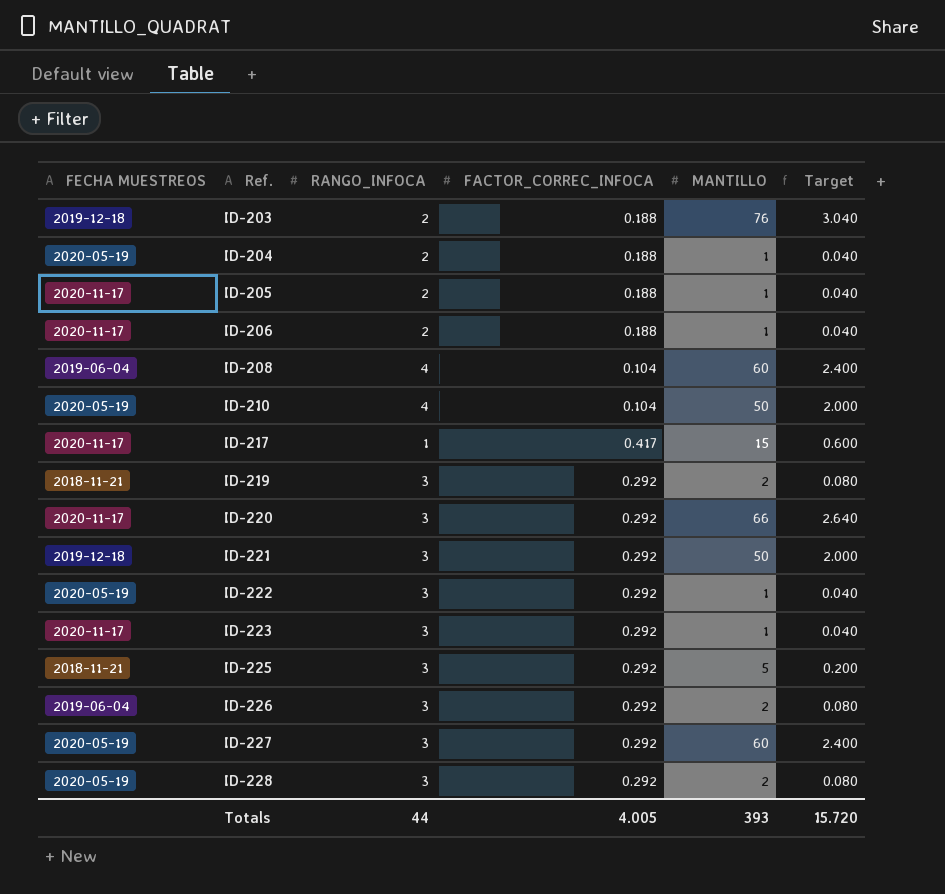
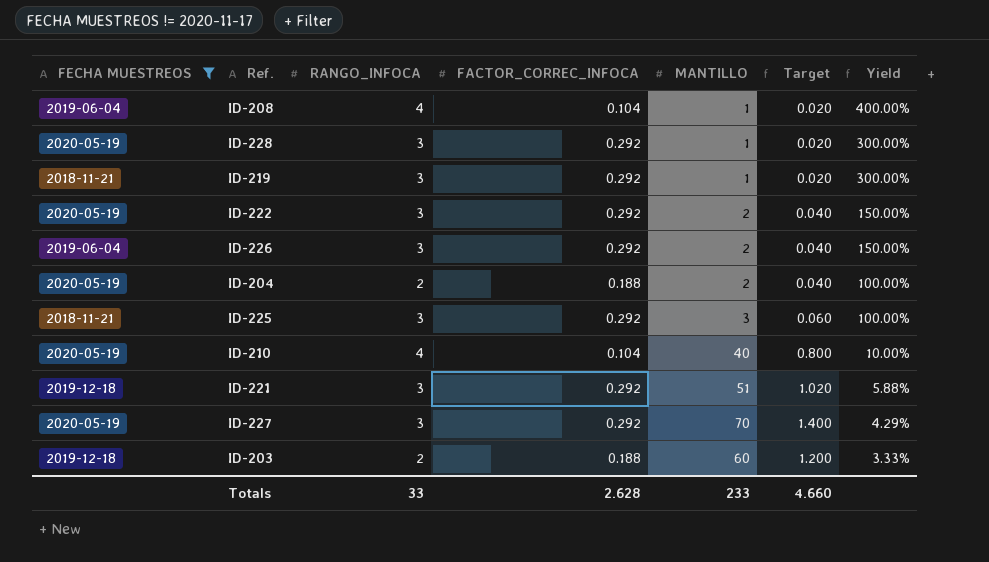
filter: none -> FECHA MUESTREOS != 2020-11-17
row order: Ref. ascending -> Yield descending
column Target | formula: [MANTILLO] * 0.04 -> [MANTILLO] * 0.02
column Yield | formula: none -> [RANGO_INFOCA] / [MANTILLO]
ID-208 | MANTILLO: 60 -> 1
ID-228 | MANTILLO: 2 -> 1
ID-219 | MANTILLO: 2 -> 1
ID-222 | MANTILLO: 1 -> 2
ID-204 | MANTILLO: 1 -> 2
ID-225 | MANTILLO: 5 -> 3
ID-210 | MANTILLO: 50 -> 40
ID-221 | MANTILLO: 50 -> 51
ID-227 | MANTILLO: 60 -> 70
ID-203 | MANTILLO: 76 -> 60
Totals | RANGO_INFOCA: 44 -> 33
Totals | FACTOR_CORREC_INFOCA: 4.005 -> 2.628
Totals | MANTILLO: 393 -> 233
Totals | Target: 15.720 -> 4.660

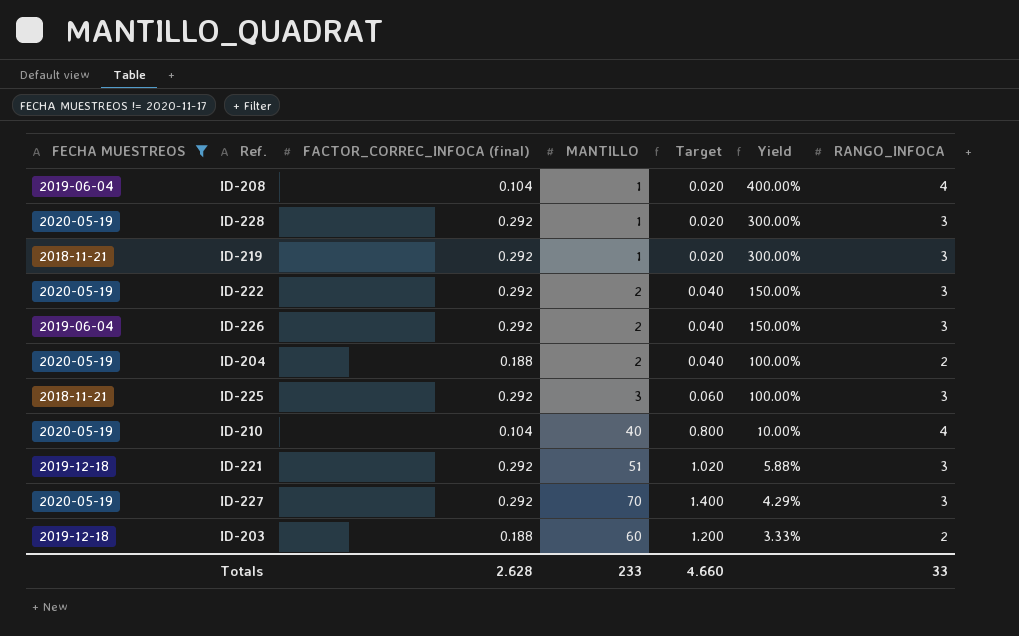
column name: FACTOR_CORREC_INFOCA -> FACTOR_CORREC_INFOCA (final)
column RANGO_INFOCA | position: 3 -> 7

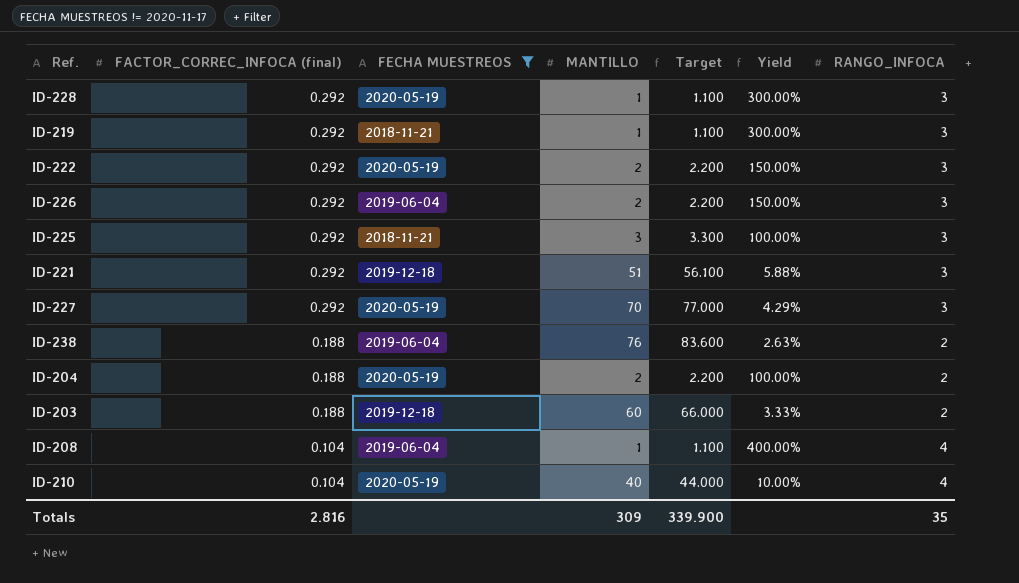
row order: Yield descending -> FACTOR_CORREC_INFOCA (final) descending
column FECHA MUESTREOS | position: 1 -> 3
column Target | formula: [MANTILLO] * 0.02 -> [MANTILLO] * 1.1
row ID-238: none -> 0.188 | 2019-06-04 | 76 | 83.600 | 2.63% | 2
Totals | FACTOR_CORREC_INFOCA (final): 2.628 -> 2.816
Totals | MANTILLO: 233 -> 309
Totals | Target: 4.660 -> 339.900
Totals | RANGO_INFOCA: 33 -> 35

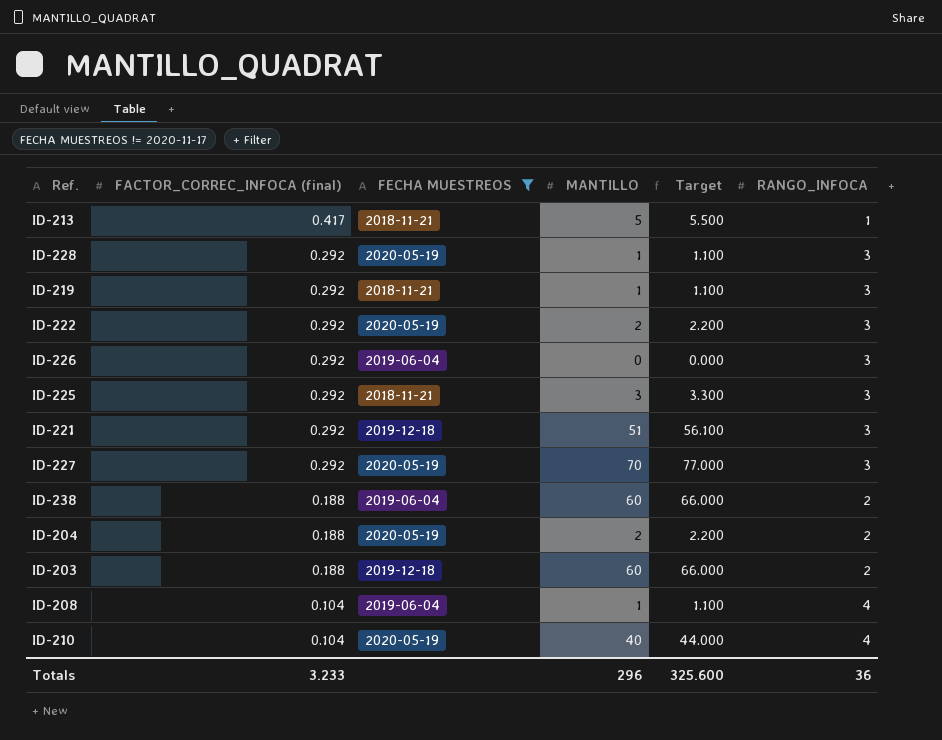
column Yield | formula: [RANGO_INFOCA] / [MANTILLO] -> none
row ID-213: none -> 0.417 | 2018-11-21 | 5 | 5.500 | 1
ID-226 | MANTILLO: 2 -> 0
ID-226 | Target: 2.200 -> 0.000
ID-238 | MANTILLO: 76 -> 60
ID-238 | Target: 83.600 -> 66.000
Totals | FACTOR_CORREC_INFOCA (final): 2.816 -> 3.233
Totals | MANTILLO: 309 -> 296
Totals | Target: 339.900 -> 325.600
Totals | RANGO_INFOCA: 35 -> 36

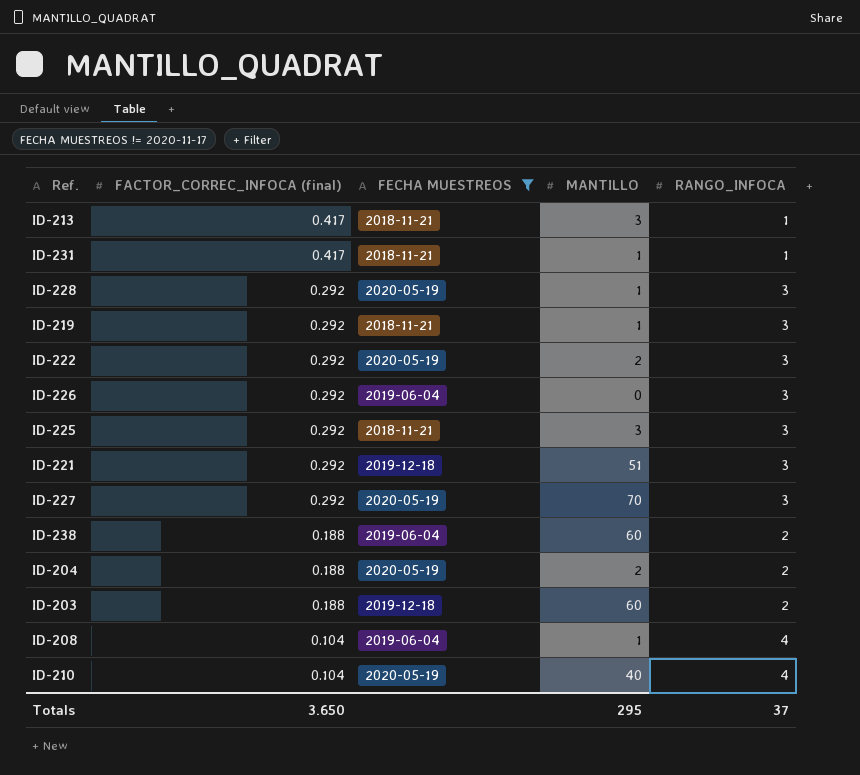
column Target | formula: [MANTILLO] * 1.1 -> none
ID-213 | MANTILLO: 5 -> 3
row ID-231: none -> 0.417 | 2018-11-21 | 1 | 1
Totals | FACTOR_CORREC_INFOCA (final): 3.233 -> 3.650
Totals | MANTILLO: 296 -> 295
Totals | RANGO_INFOCA: 36 -> 37

